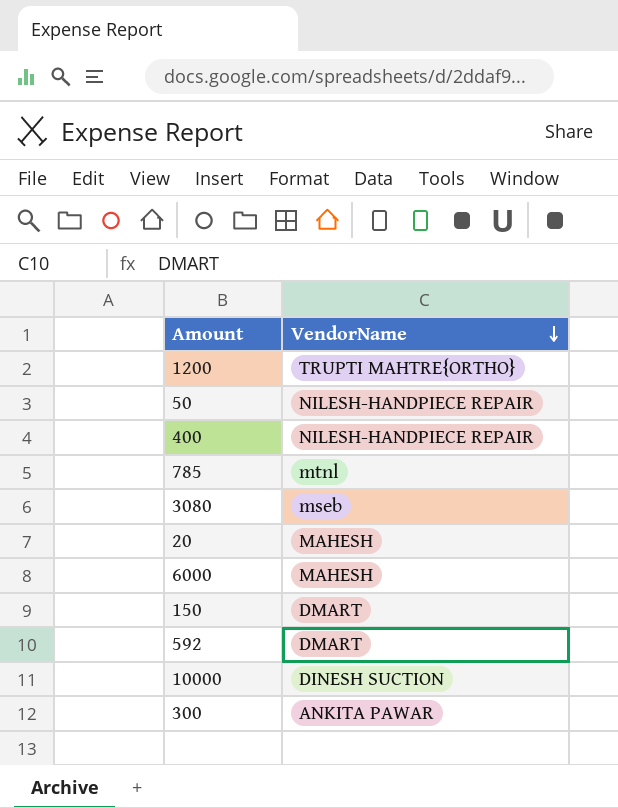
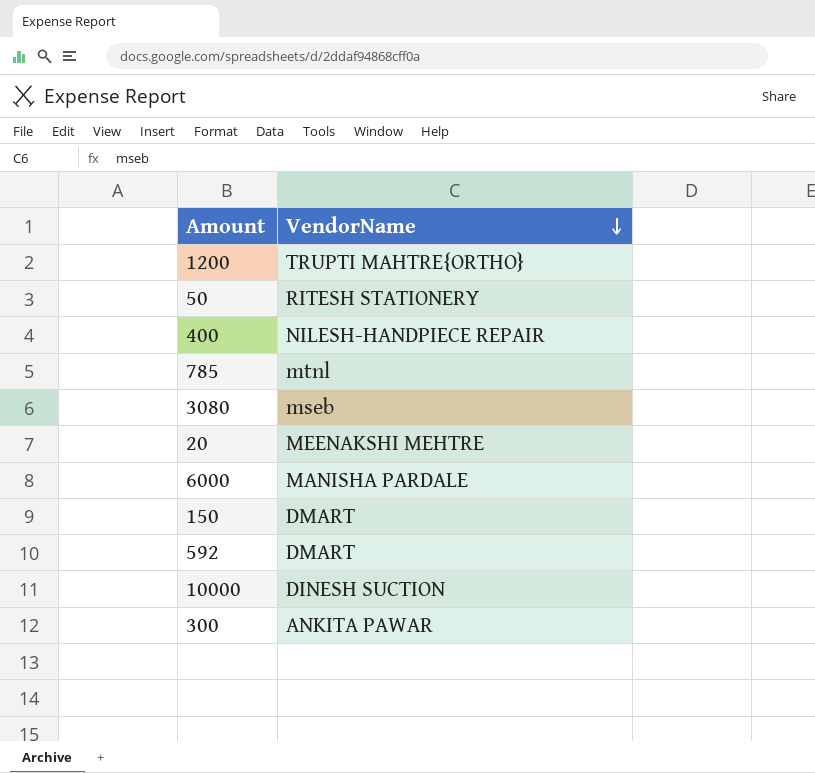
50 | VendorName: NILESH-HANDPIECE REPAIR -> RITESH STATIONERY
20 | VendorName: MAHESH -> MEENAKSHI MEHTRE
6000 | VendorName: MAHESH -> MANISHA PARDALE

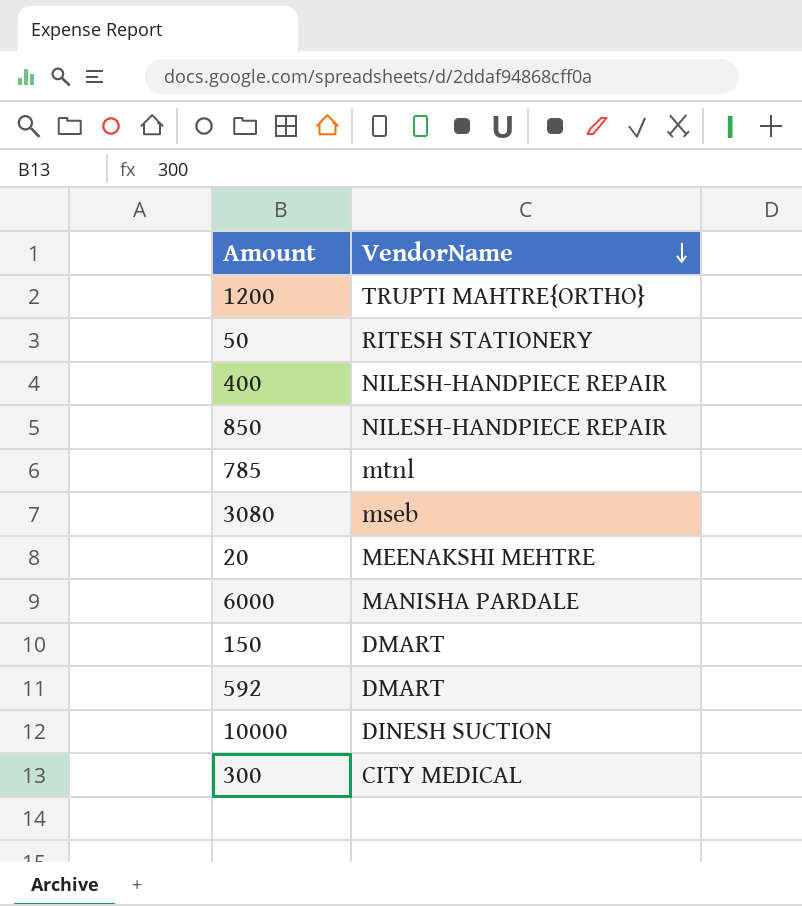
row 850: none -> NILESH-HANDPIECE REPAIR
300 | VendorName: ANKITA PAWAR -> CITY MEDICAL

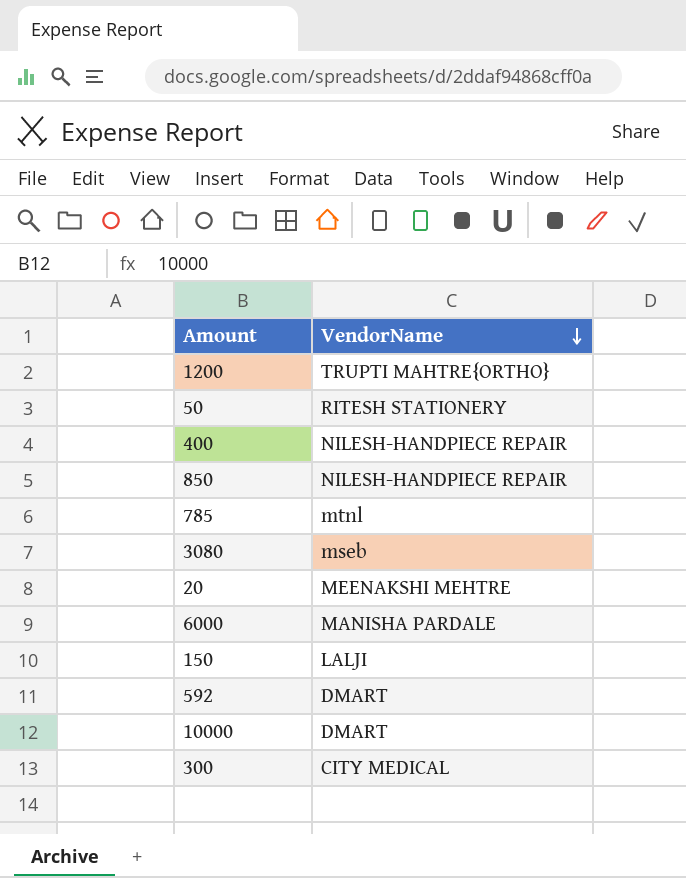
150 | VendorName: DMART -> LALJI
10000 | VendorName: DINESH SUCTION -> DMART

